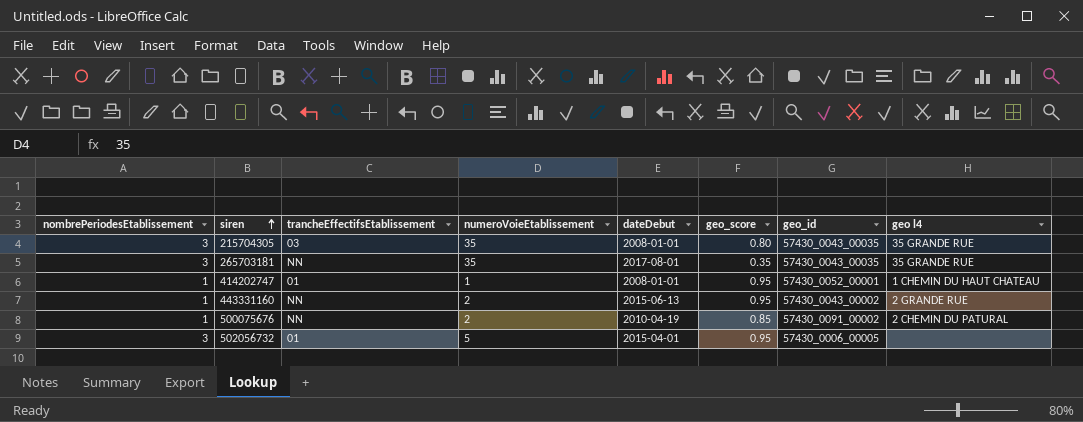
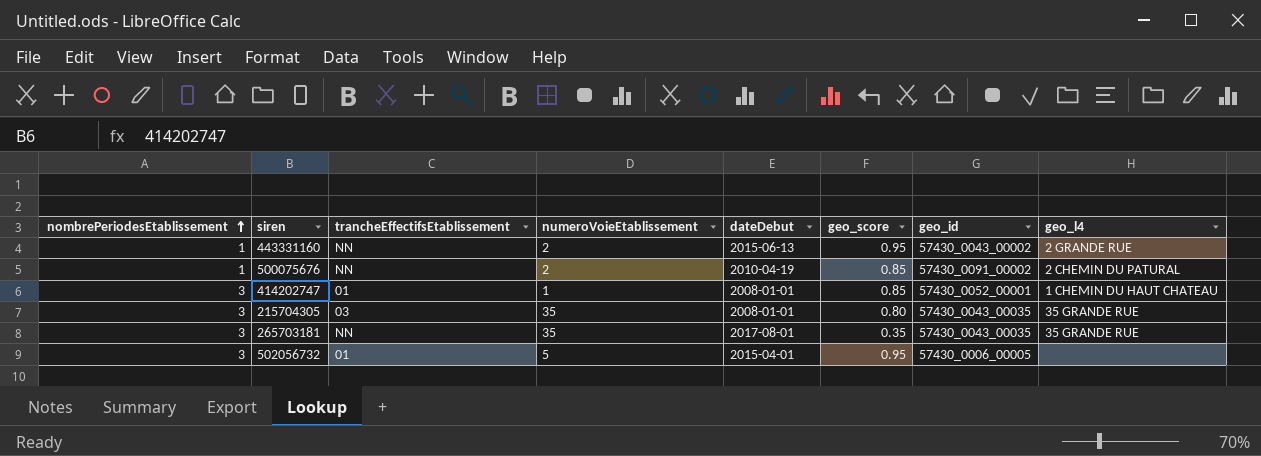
row order: siren ascending -> nombrePeriodesEtablissement ascending
column name: geo l4 -> geo_l4
414202747 | nombrePeriodesEtablissement: 1 -> 3
414202747 | geo_score: 0.95 -> 0.85

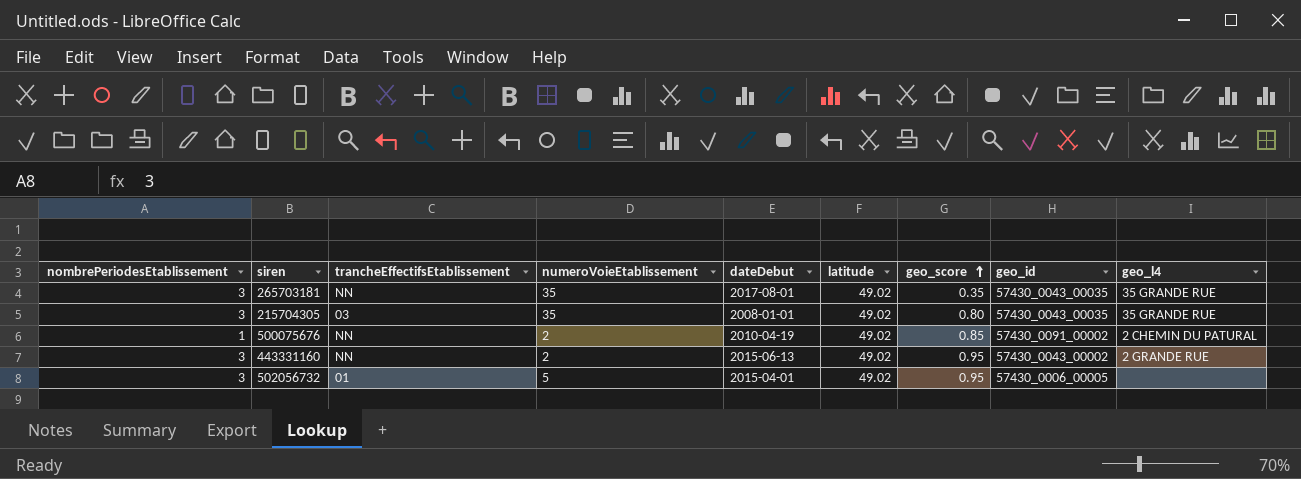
row order: nombrePeriodesEtablissement ascending -> geo_score ascending
column latitude | position: none -> 6
row 414202747: 3 | 01 | 1 | 2008-01-01 | 0.85 | 57430_0052_00001 | 1 CHEMIN DU HAUT CHATEAU -> none
443331160 | nombrePeriodesEtablissement: 1 -> 3

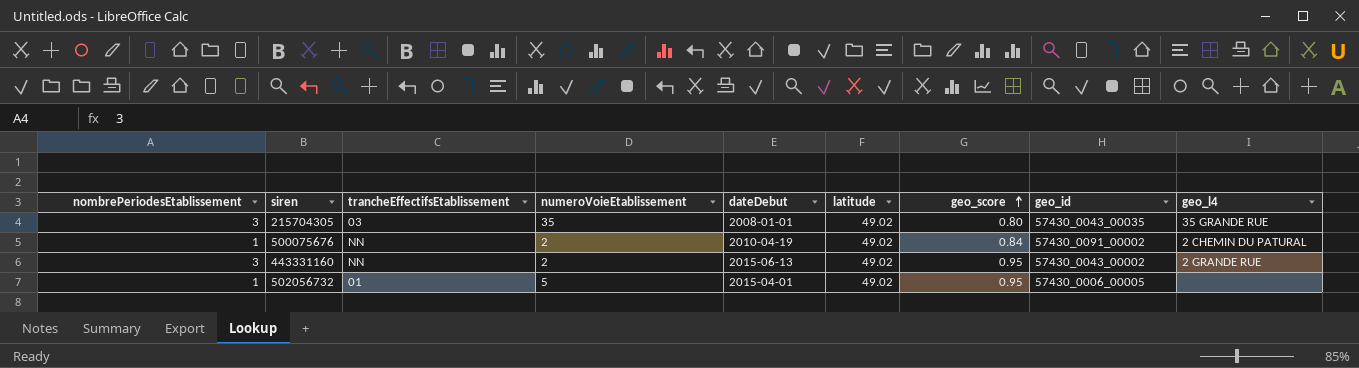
row 265703181: 3 | NN | 35 | 2017-08-01 | 49.02 | 0.35 | 57430_0043_00035 | 35 GRANDE RUE -> none
500075676 | geo_score: 0.85 -> 0.84
502056732 | nombrePeriodesEtablissement: 3 -> 1

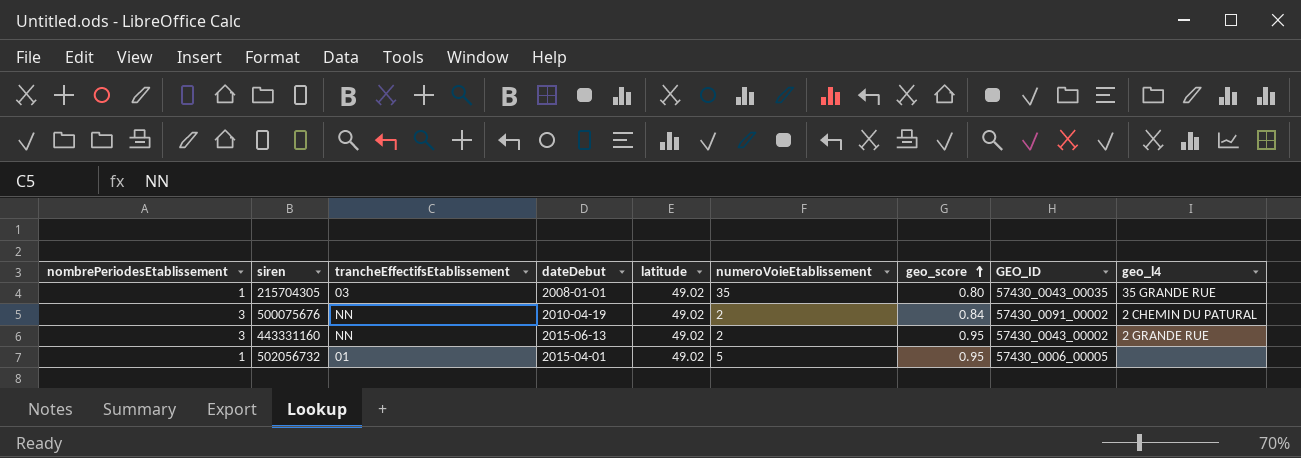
column numeroVoieEtablissement | position: 4 -> 6
column name: geo_id -> GEO_ID
215704305 | nombrePeriodesEtablissement: 3 -> 1
500075676 | nombrePeriodesEtablissement: 1 -> 3

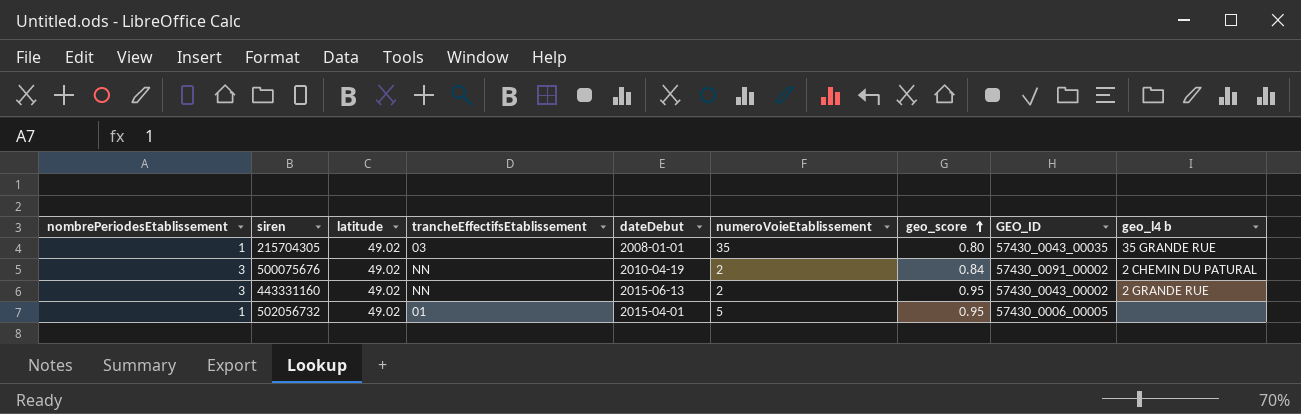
column latitude | position: 5 -> 3
column name: geo_l4 -> geo_l4 b

